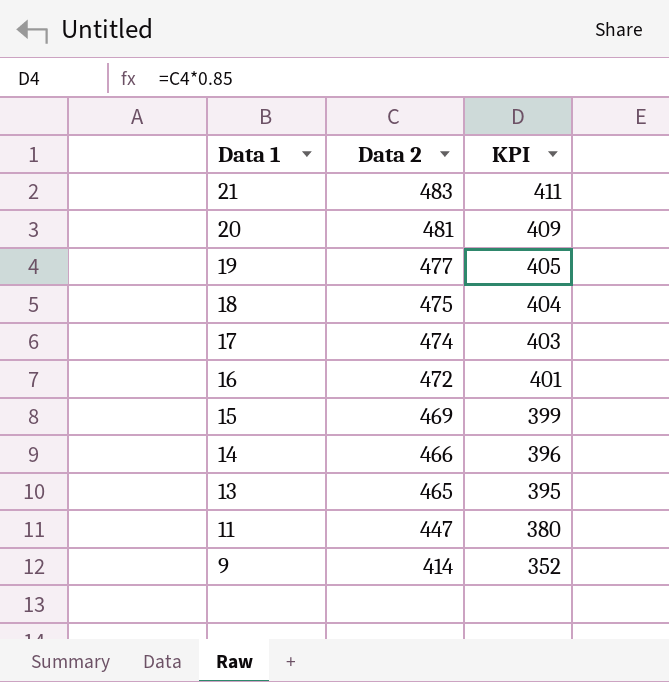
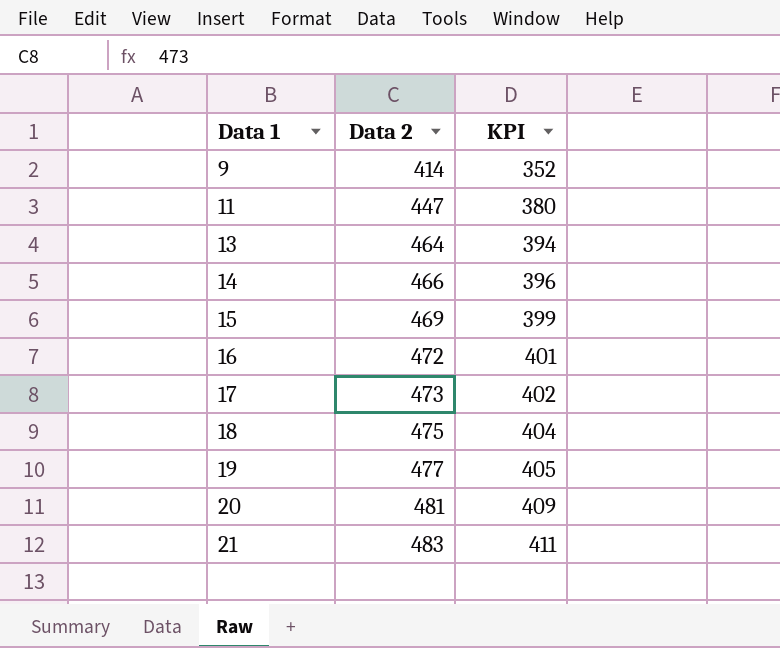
row order: Data 1 descending -> Data 1 ascending
13 | Data 2: 465 -> 464
13 | KPI: 395 -> 394
17 | Data 2: 474 -> 473
17 | KPI: 403 -> 402

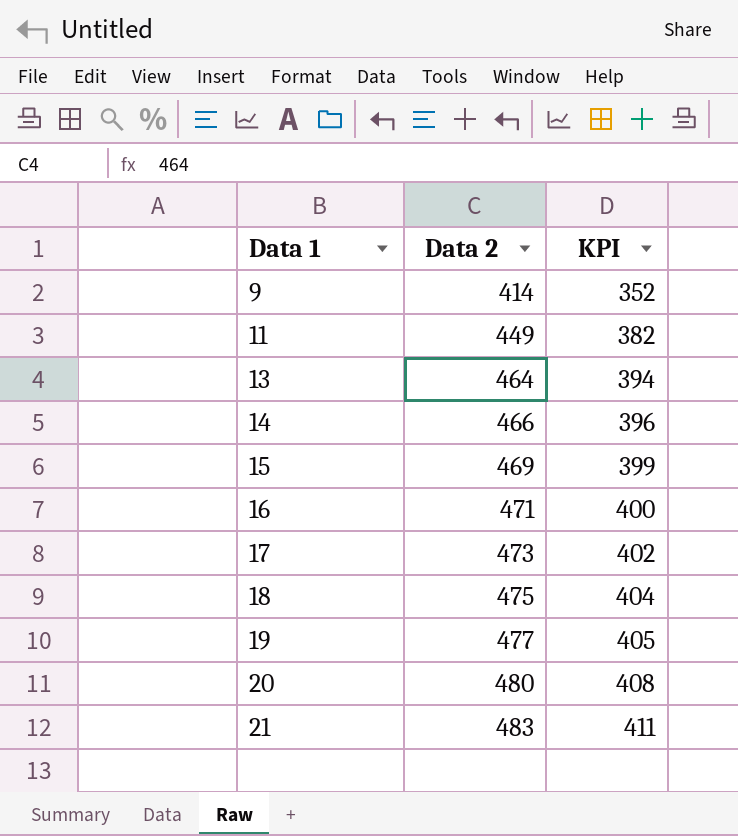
11 | Data 2: 447 -> 449
11 | KPI: 380 -> 382
16 | Data 2: 472 -> 471
16 | KPI: 401 -> 400
20 | Data 2: 481 -> 480
20 | KPI: 409 -> 408

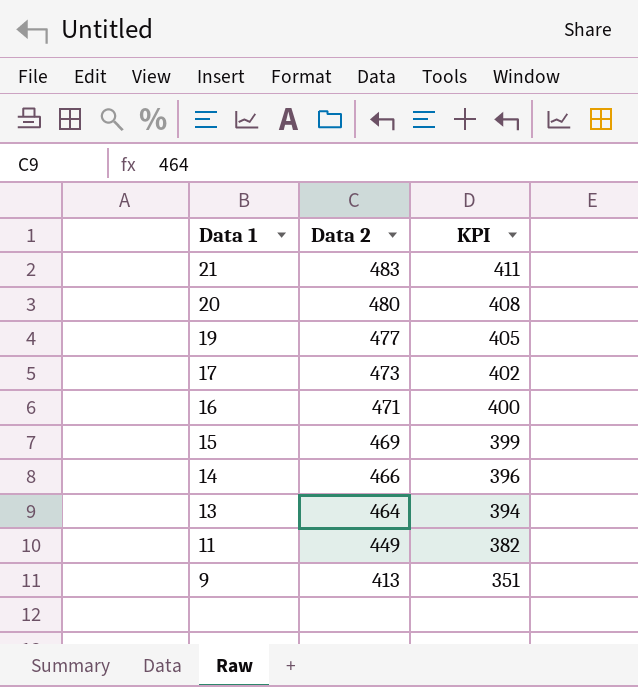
row order: Data 1 ascending -> Data 1 descending
row 18: 475 | 404 -> none
9 | Data 2: 414 -> 413
9 | KPI: 352 -> 351

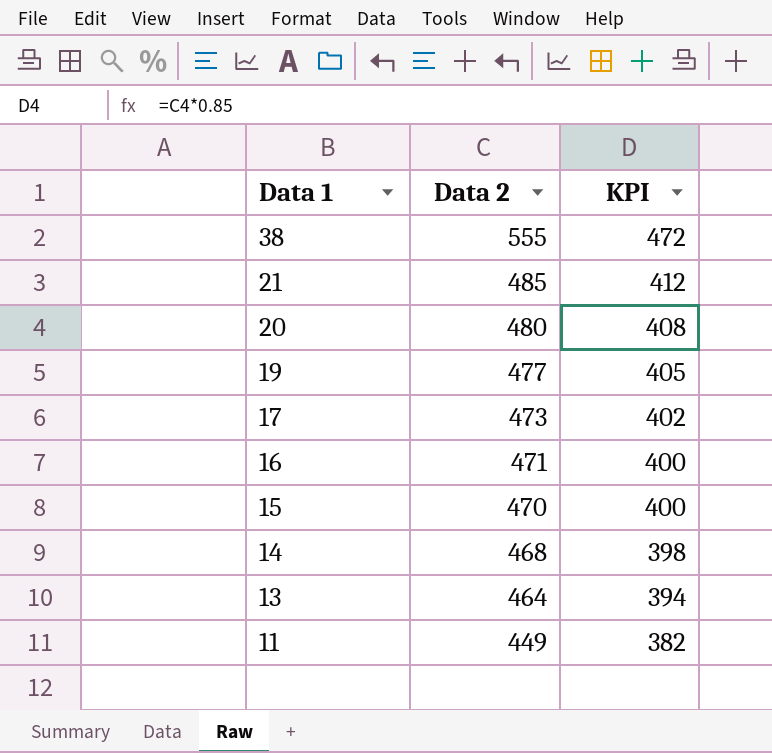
row 9: 413 | 351 -> none
row 38: none -> 555 | 472
21 | Data 2: 483 -> 485
21 | KPI: 411 -> 412
15 | Data 2: 469 -> 470
15 | KPI: 399 -> 400
14 | Data 2: 466 -> 468
14 | KPI: 396 -> 398

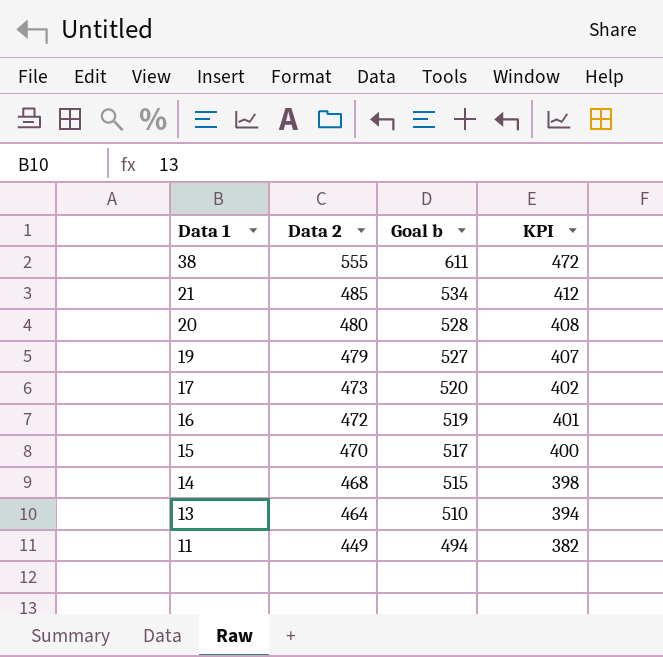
column Goal b | formula: none -> [Data 2] * 1.1
19 | Data 2: 477 -> 479
19 | KPI: 405 -> 407
16 | Data 2: 471 -> 472
16 | KPI: 400 -> 401

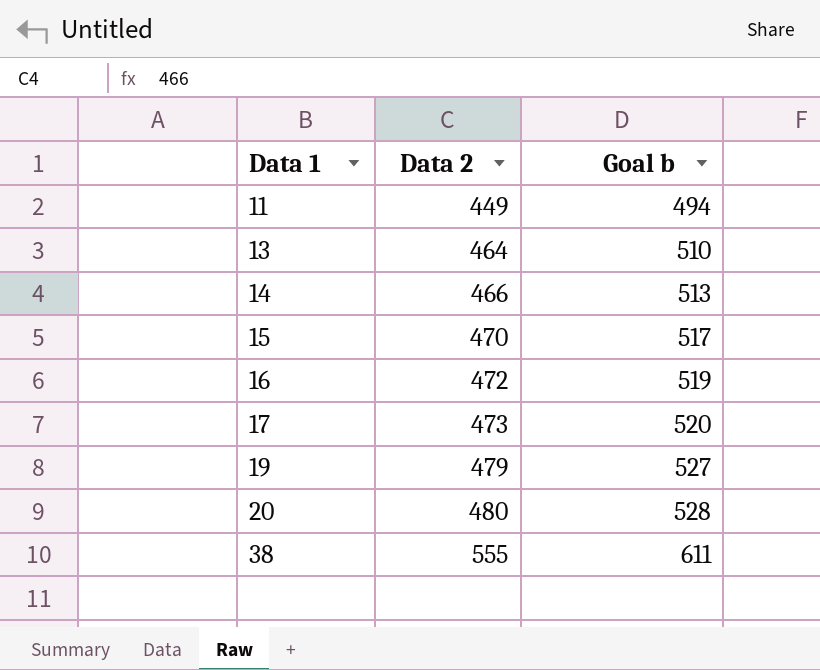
row order: Data 1 descending -> Data 1 ascending
column KPI | formula: [Data 2] * 0.85 -> none
row 21: 485 | 534 | 412 -> none
14 | Data 2: 468 -> 466
14 | Goal b: 515 -> 513

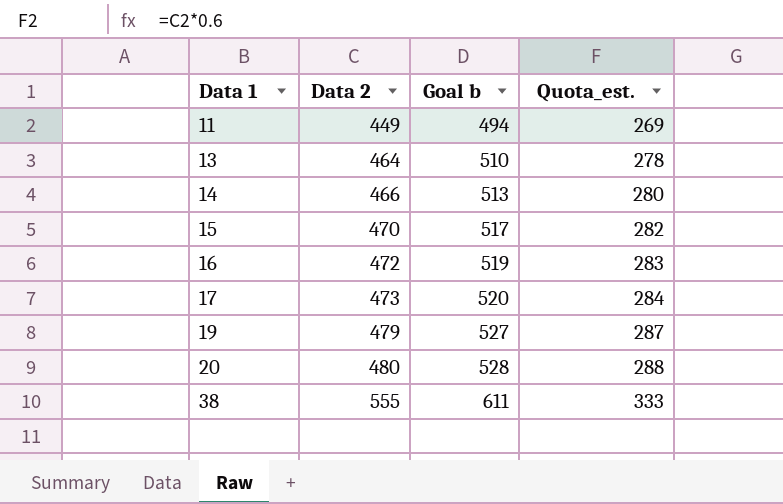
column Quota_est. | formula: none -> [Data 2] * 0.6

